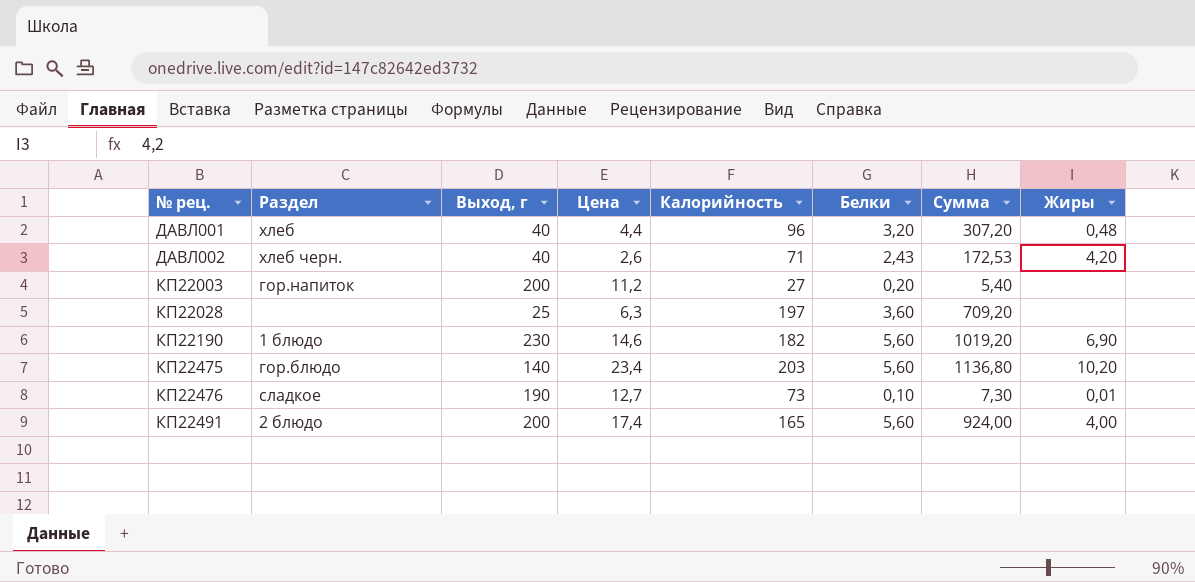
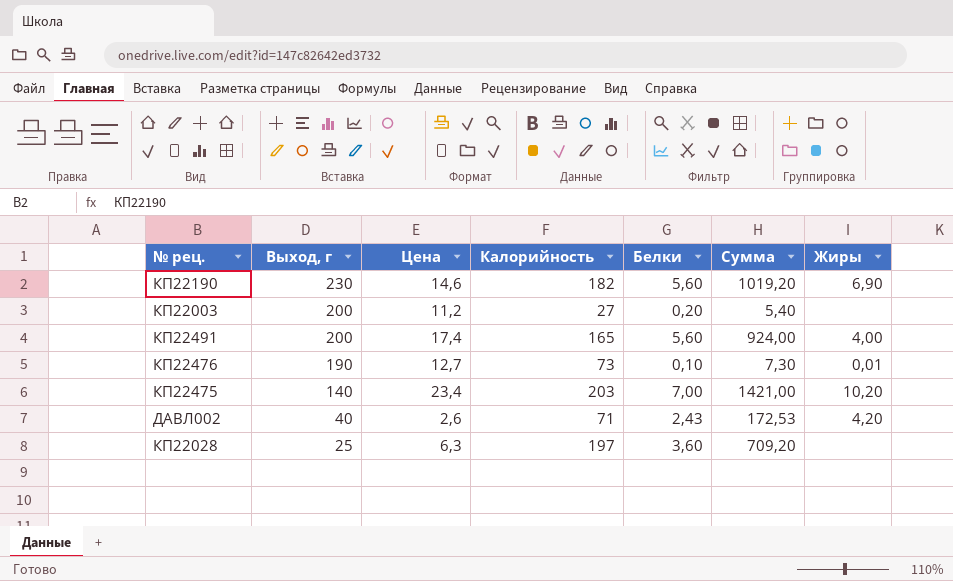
row order: № рец. ascending -> Выход, г descending
column Раздел | position: 2 -> none
row ДАВЛ001: хлеб | 40 | 4,4 | 96 | 3,20 | 307,20 | 0,48 -> none
КП22475 | Белки: 5,60 -> 7,00
КП22475 | Сумма: 1136,80 -> 1421,00

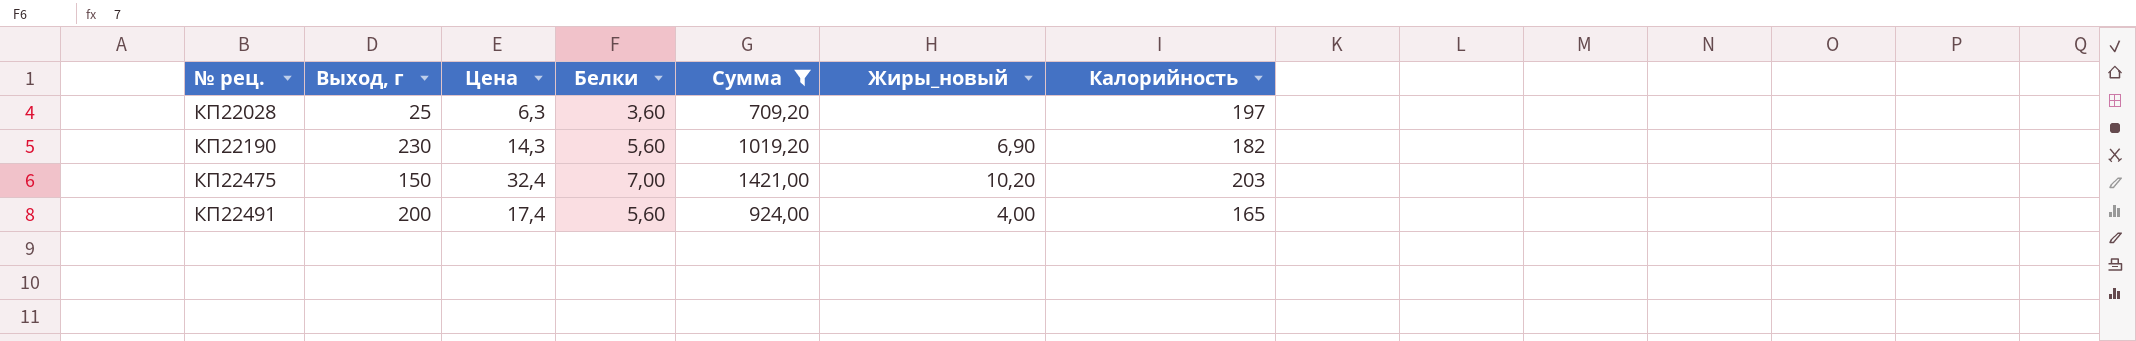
filter: none -> Сумма >= 709,20
row order: Выход, г descending -> № рец. ascending
column name: Жиры -> Жиры_новый
column Калорийность | position: 4 -> 7
КП22190 | Цена: 14,6 -> 14,3
КП22475 | Выход, г: 140 -> 150
КП22475 | Цена: 23,4 -> 32,4

